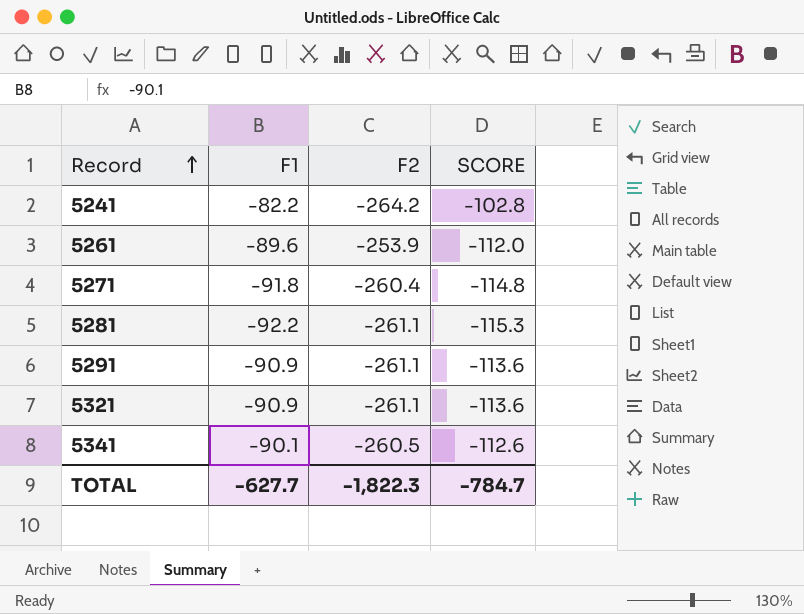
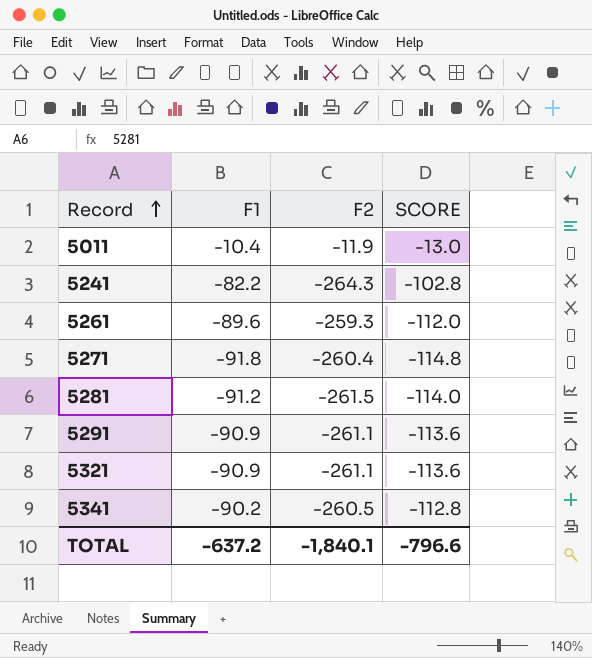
row 5011: none -> -10.4 | -11.9 | -13.0
5241 | F2: -264.2 -> -264.3
5261 | F2: -253.9 -> -259.3
5281 | F1: -92.2 -> -91.2
5281 | F2: -261.1 -> -261.5
5281 | SCORE: -115.3 -> -114.0
5341 | F1: -90.1 -> -90.2
5341 | SCORE: -112.6 -> -112.8
TOTAL | F1: -627.7 -> -637.2
TOTAL | F2: -1,822.3 -> -1,840.1
TOTAL | SCORE: -784.7 -> -796.6

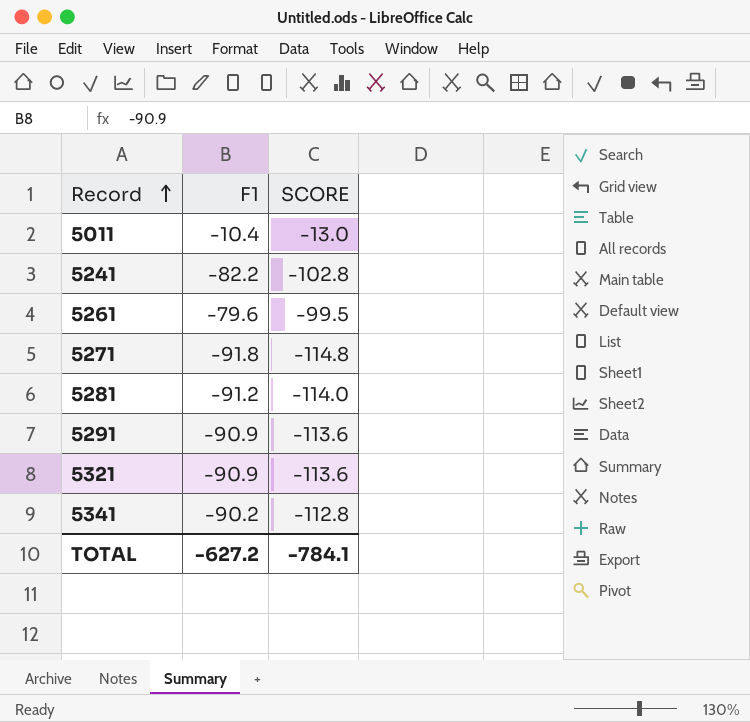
column F2 | position: 3 -> none
5261 | F1: -89.6 -> -79.6
5261 | SCORE: -112.0 -> -99.5
TOTAL | F1: -637.2 -> -627.2
TOTAL | SCORE: -796.6 -> -784.1

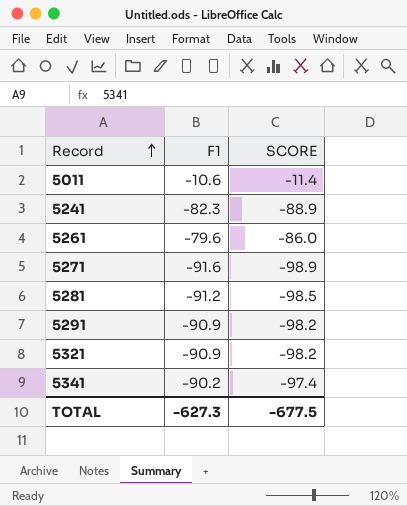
column SCORE | formula: [F1] * 1.25 -> [F1] * 1.08
5011 | F1: -10.4 -> -10.6
5241 | F1: -82.2 -> -82.3
5271 | F1: -91.8 -> -91.6
TOTAL | F1: -627.2 -> -627.3
TOTAL | SCORE: -784.1 -> -677.5

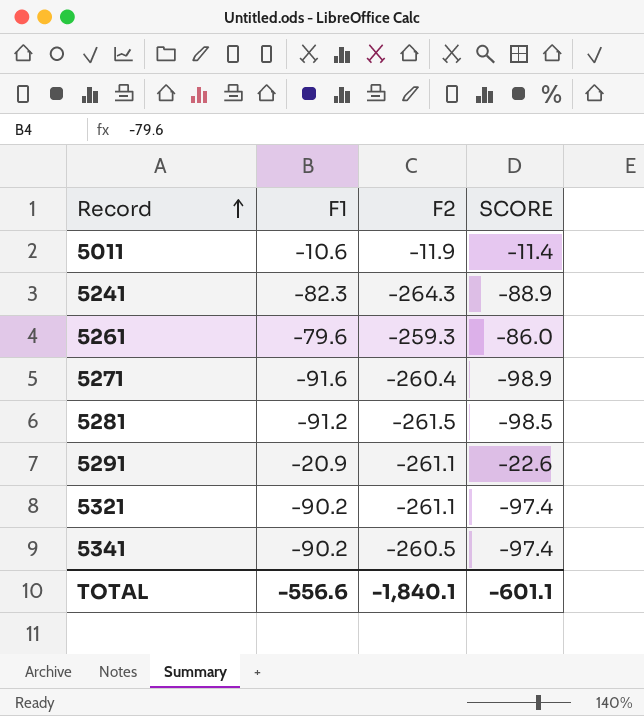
column F2 | position: none -> 3
5291 | F1: -90.9 -> -20.9
5291 | SCORE: -98.2 -> -22.6
5321 | F1: -90.9 -> -90.2
5321 | SCORE: -98.2 -> -97.4
TOTAL | F1: -627.3 -> -556.6
TOTAL | SCORE: -677.5 -> -601.1

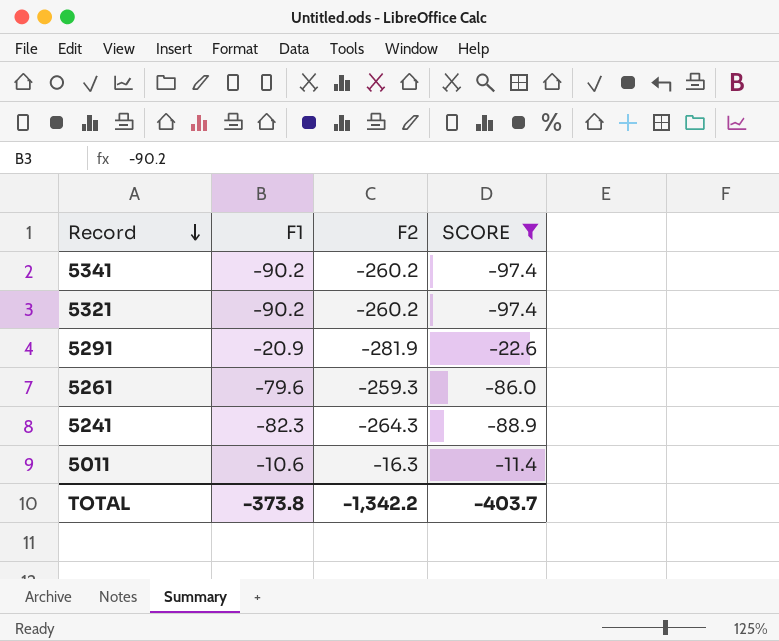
filter: none -> SCORE >= -97.4
row order: Record ascending -> Record descending
5341 | F2: -260.5 -> -260.2
5321 | F2: -261.1 -> -260.2
5291 | F2: -261.1 -> -281.9
5011 | F2: -11.9 -> -16.3
TOTAL | F1: -556.6 -> -373.8
TOTAL | F2: -1,840.1 -> -1,342.2
TOTAL | SCORE: -601.1 -> -403.7

